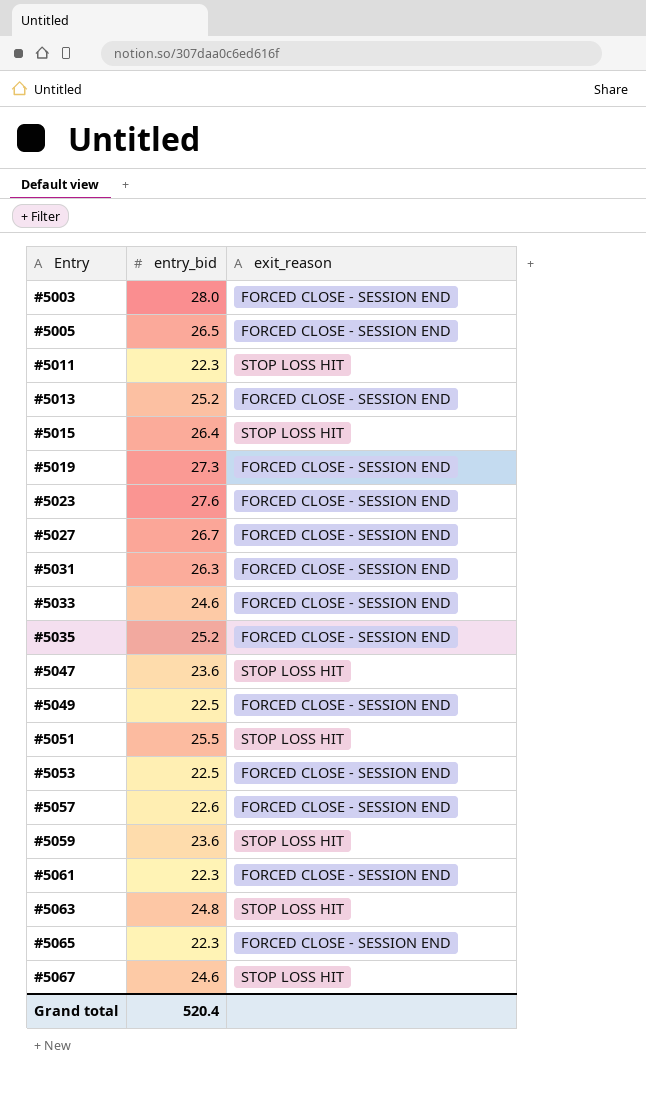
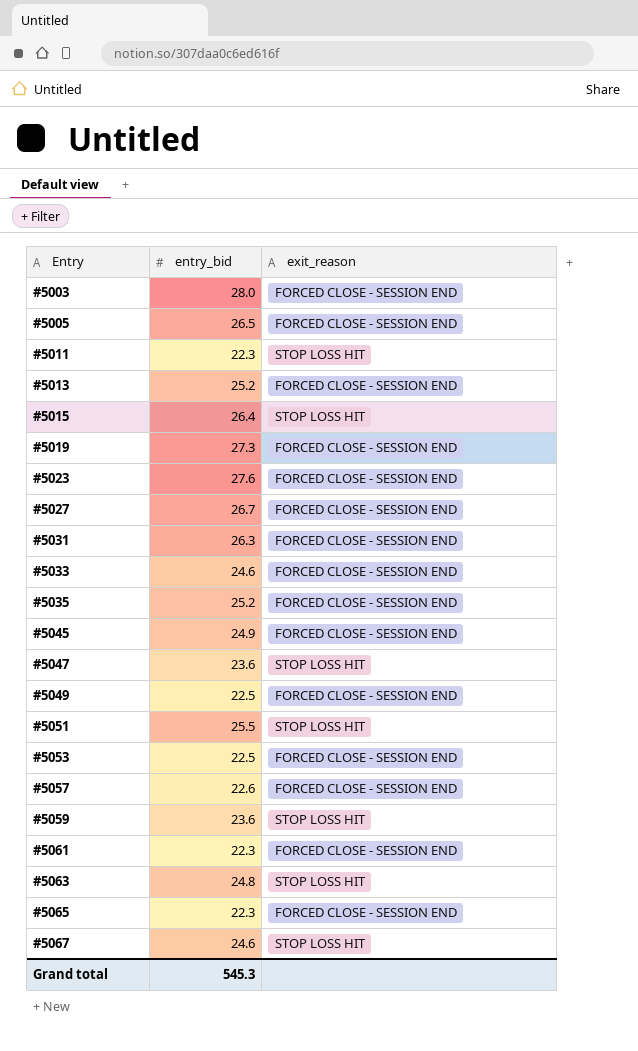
row #5045: none -> 24.9 | FORCED CLOSE - SESSION END
Grand total | entry_bid: 520.4 -> 545.3

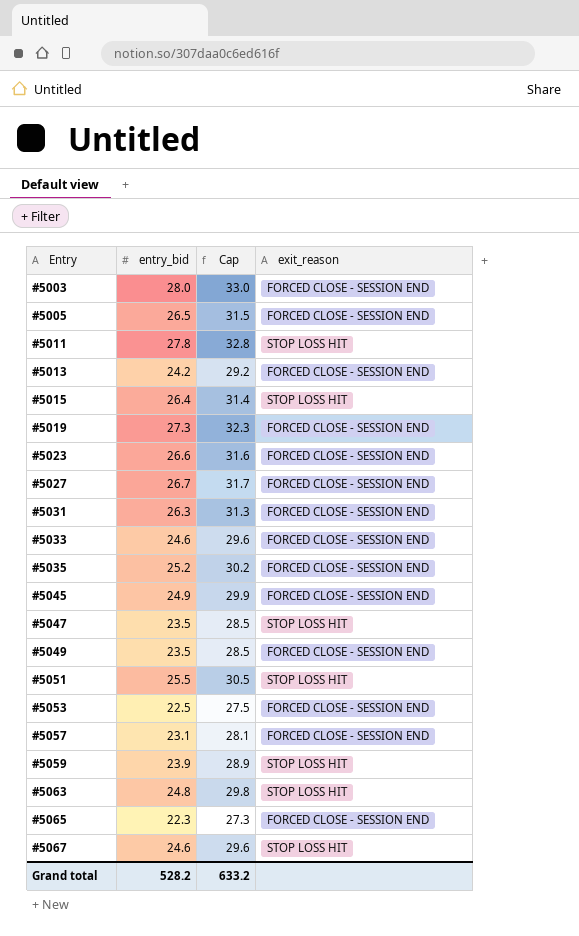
column Cap | formula: none -> [entry_bid] + 5
row #5061: 22.3 | FORCED CLOSE - SESSION END -> none
#5011 | entry_bid: 22.3 -> 27.8
#5013 | entry_bid: 25.2 -> 24.2
#5023 | entry_bid: 27.6 -> 26.6
#5047 | entry_bid: 23.6 -> 23.5
#5049 | entry_bid: 22.5 -> 23.5
#5057 | entry_bid: 22.6 -> 23.1
#5059 | entry_bid: 23.6 -> 23.9
Grand total | entry_bid: 545.3 -> 528.2

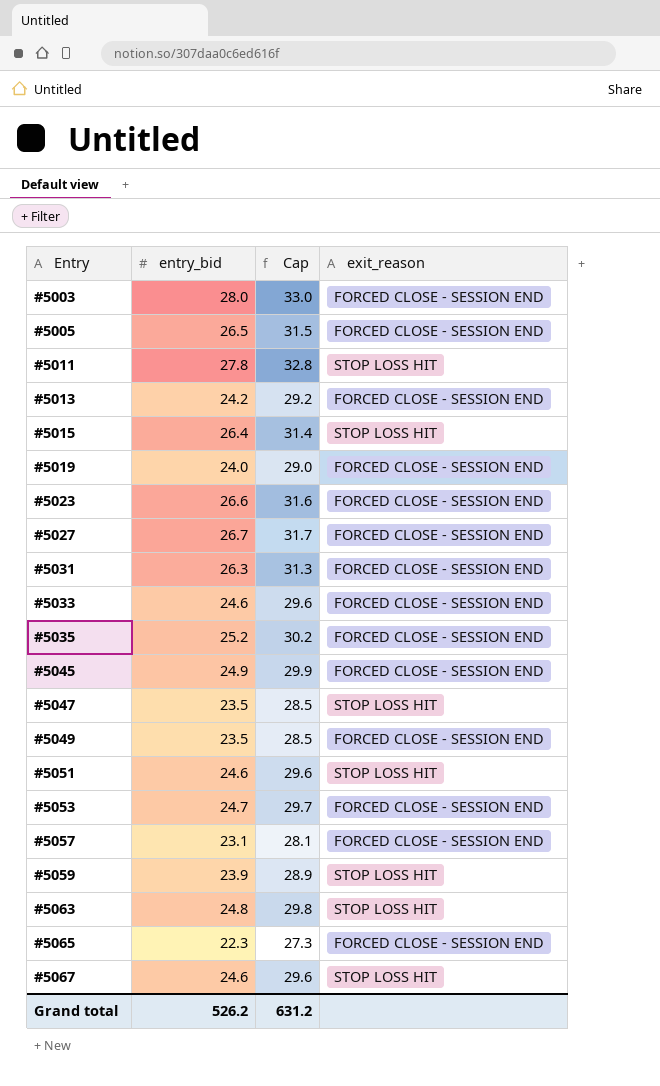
#5019 | entry_bid: 27.3 -> 24.0
#5019 | Cap: 32.3 -> 29.0
#5051 | entry_bid: 25.5 -> 24.6
#5051 | Cap: 30.5 -> 29.6
#5053 | entry_bid: 22.5 -> 24.7
#5053 | Cap: 27.5 -> 29.7
Grand total | entry_bid: 528.2 -> 526.2
Grand total | Cap: 633.2 -> 631.2

